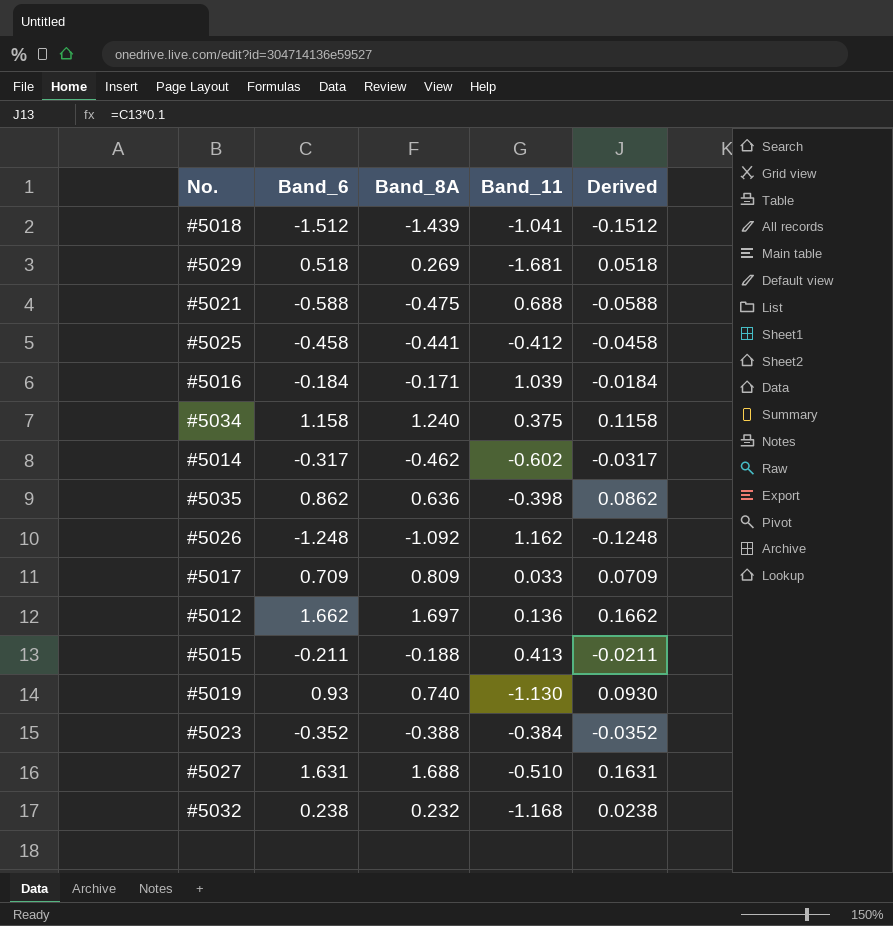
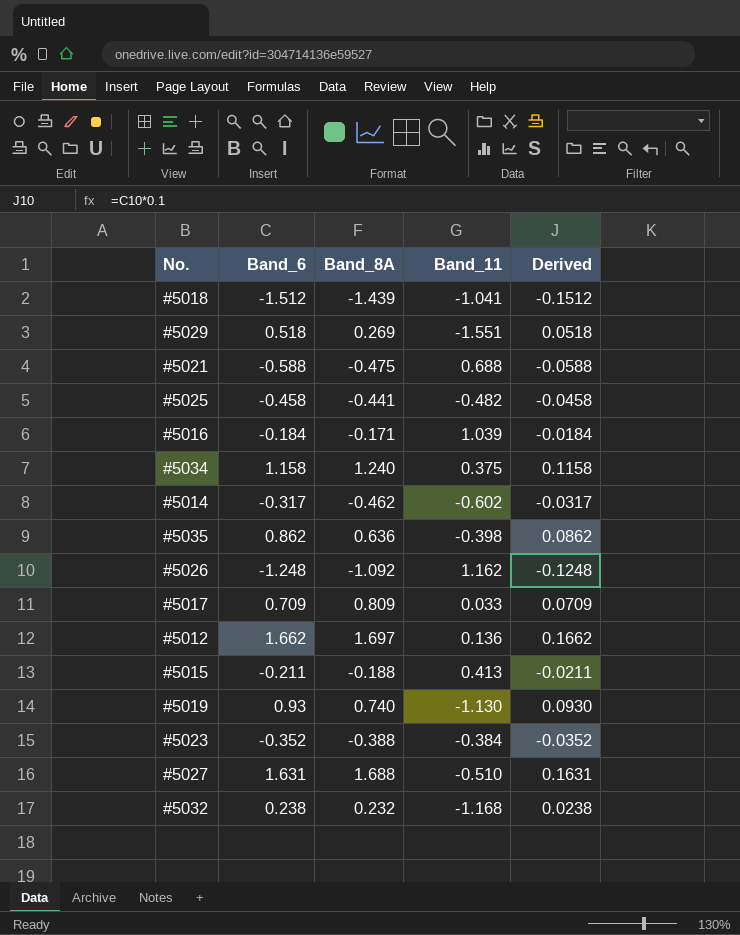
#5029 | Band_11: -1.681 -> -1.551
#5025 | Band_11: -0.412 -> -0.482

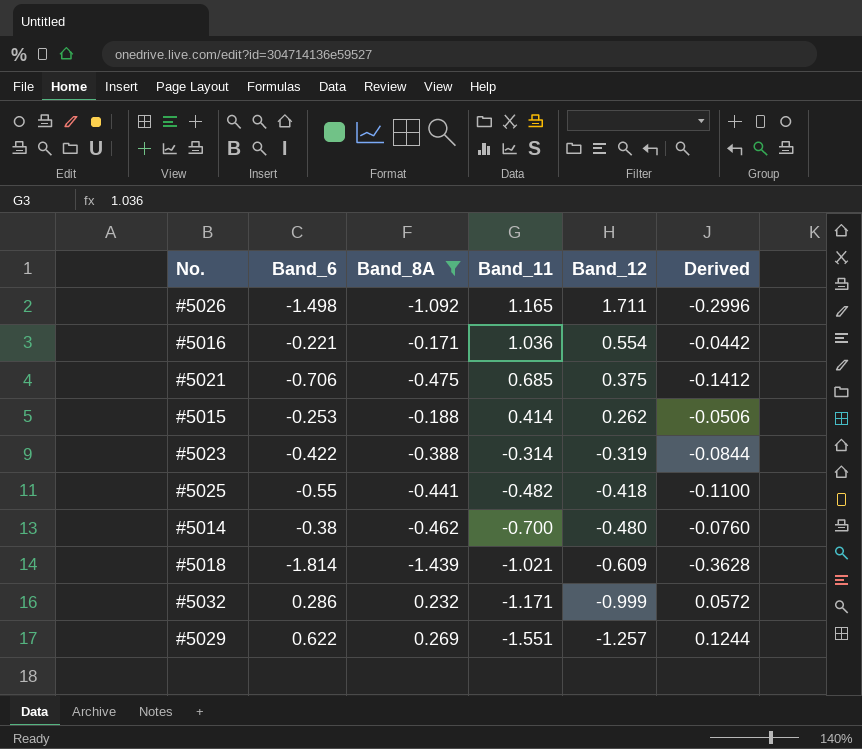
filter: none -> Band_8A <= 0.269
row order: none -> Band_11 descending
column Band_12 | position: none -> 5
column Derived | formula: [Band_6] * 0.1 -> [Band_6] * 0.2
#5026 | Band_6: -1.248 -> -1.498
#5026 | Band_11: 1.162 -> 1.165
#5016 | Band_6: -0.184 -> -0.221
#5016 | Band_11: 1.039 -> 1.036
#5021 | Band_6: -0.588 -> -0.706
#5021 | Band_11: 0.688 -> 0.685
#5015 | Band_6: -0.211 -> -0.253
#5015 | Band_11: 0.413 -> 0.414
#5023 | Band_6: -0.352 -> -0.422
#5023 | Band_11: -0.384 -> -0.314
#5025 | Band_6: -0.458 -> -0.55
#5014 | Band_6: -0.317 -> -0.38
#5014 | Band_11: -0.602 -> -0.700
#5018 | Band_6: -1.512 -> -1.814
#5018 | Band_11: -1.041 -> -1.021
#5032 | Band_6: 0.238 -> 0.286
#5032 | Band_11: -1.168 -> -1.171
#5029 | Band_6: 0.518 -> 0.622

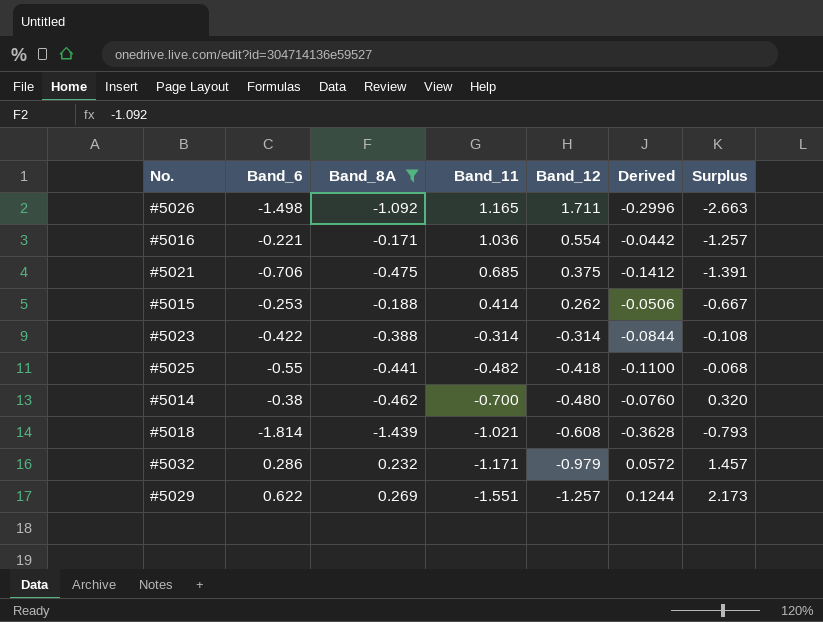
column Surplus | formula: none -> [Band_6] - [Band_11]
#5023 | Band_12: -0.319 -> -0.314
#5018 | Band_12: -0.609 -> -0.608
#5032 | Band_12: -0.999 -> -0.979

